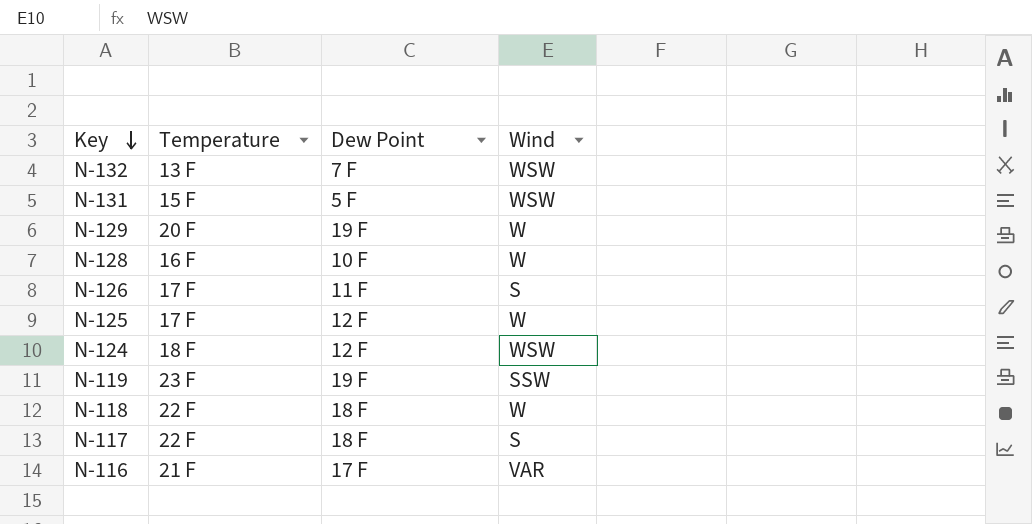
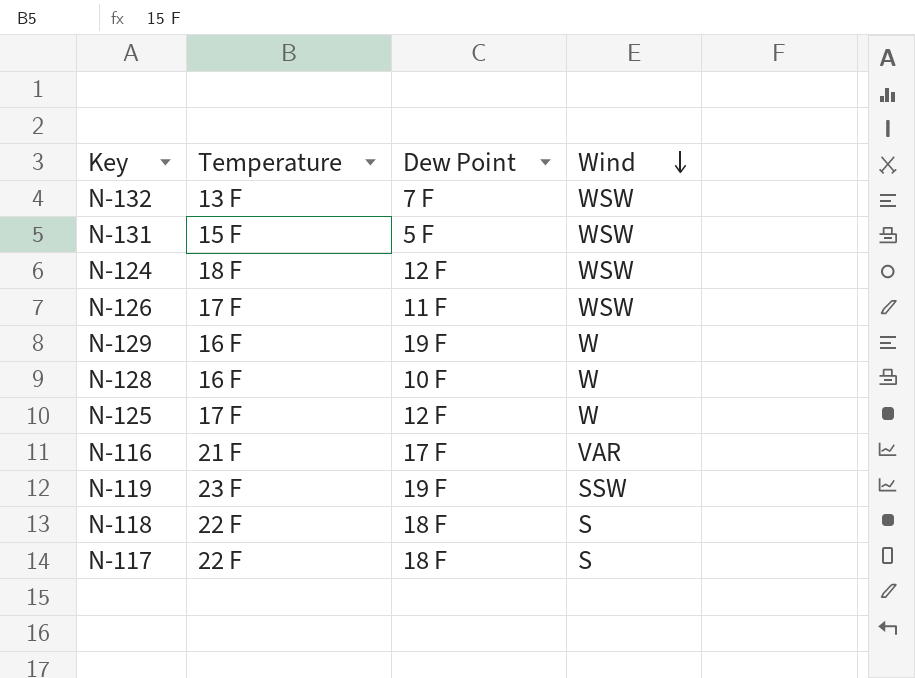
row order: Key descending -> Wind descending
N-126 | Wind: S -> WSW
N-129 | Temperature: 20 F -> 16 F
N-118 | Wind: W -> S

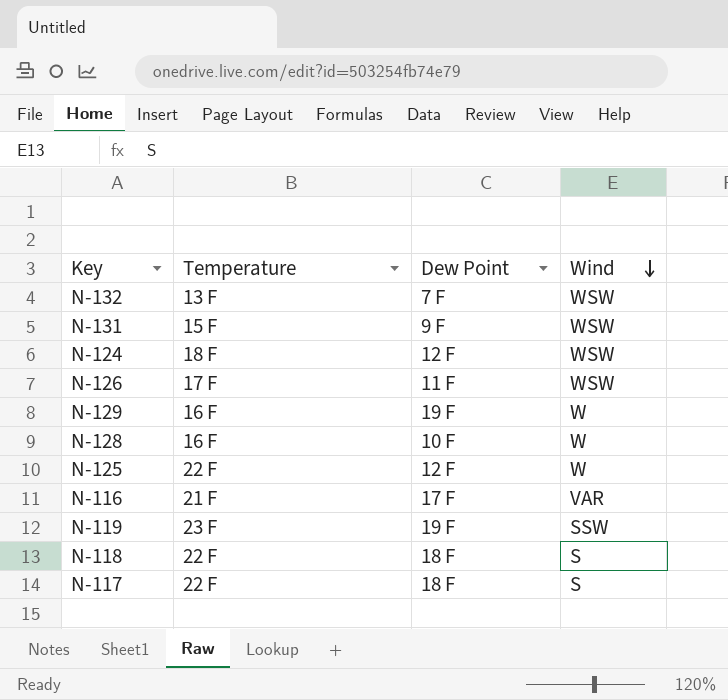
N-131 | Dew Point: 5 F -> 9 F
N-125 | Temperature: 17 F -> 22 F

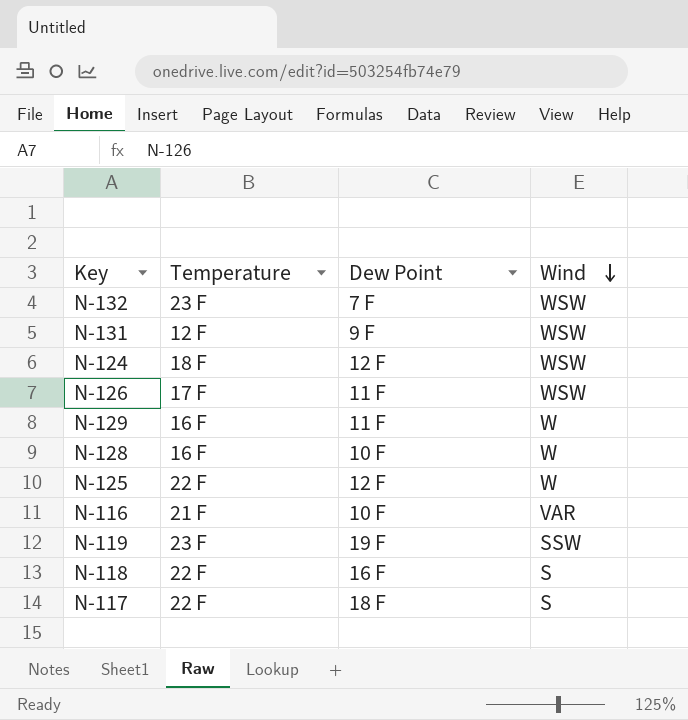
N-132 | Temperature: 13 F -> 23 F
N-131 | Temperature: 15 F -> 12 F
N-129 | Dew Point: 19 F -> 11 F
N-116 | Dew Point: 17 F -> 10 F
N-118 | Dew Point: 18 F -> 16 F

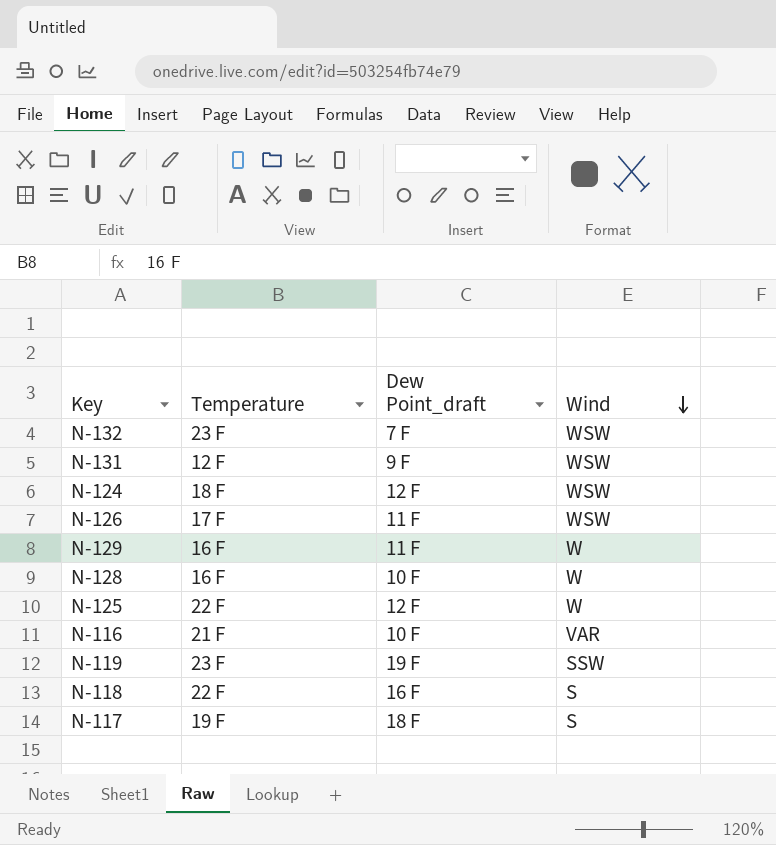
column name: Dew Point -> Dew Point_draft
N-117 | Temperature: 22 F -> 19 F

